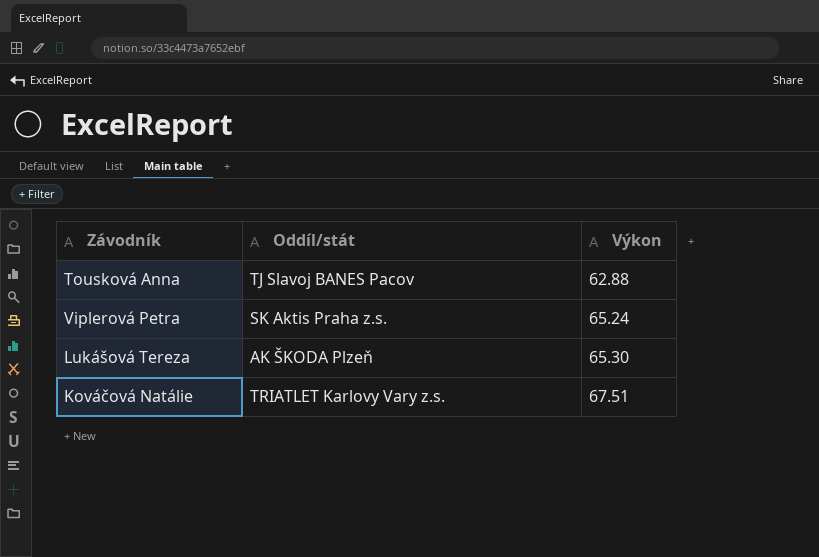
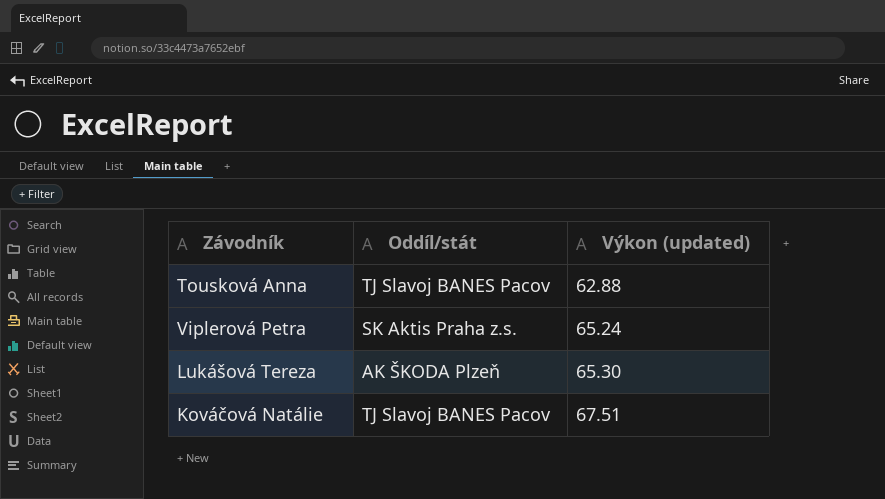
column name: Výkon -> Výkon (updated)
Kováčová Natálie | Oddíl/stát: TRIATLET Karlovy Vary z.s. -> TJ Slavoj BANES Pacov

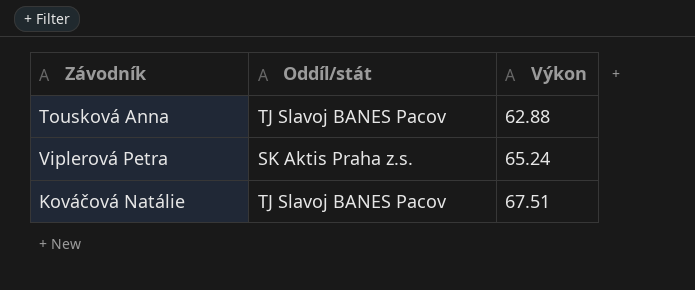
column name: Výkon (updated) -> Výkon
row Lukášová Tereza: AK ŠKODA Plzeň | 65.30 -> none

